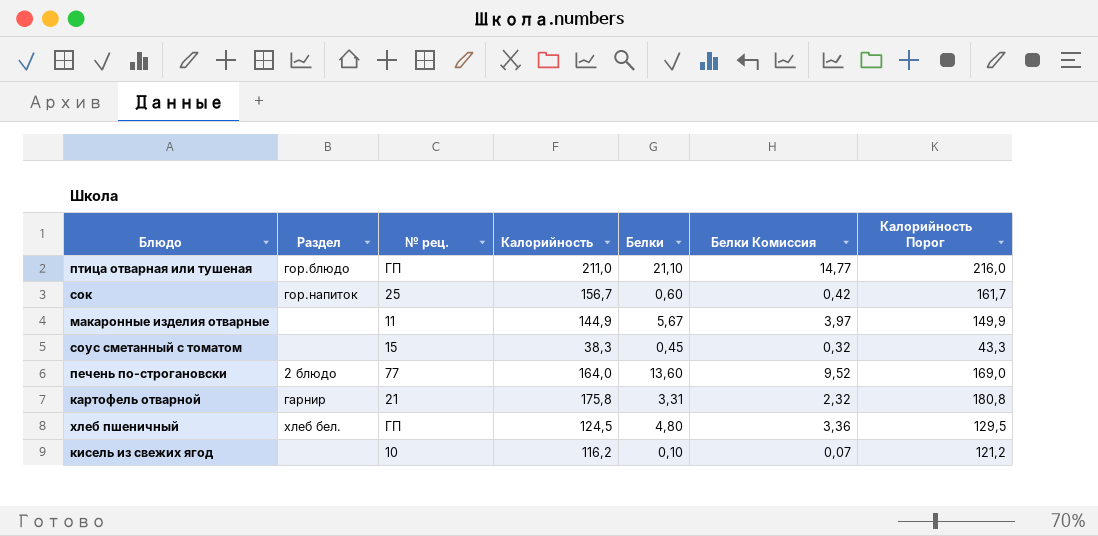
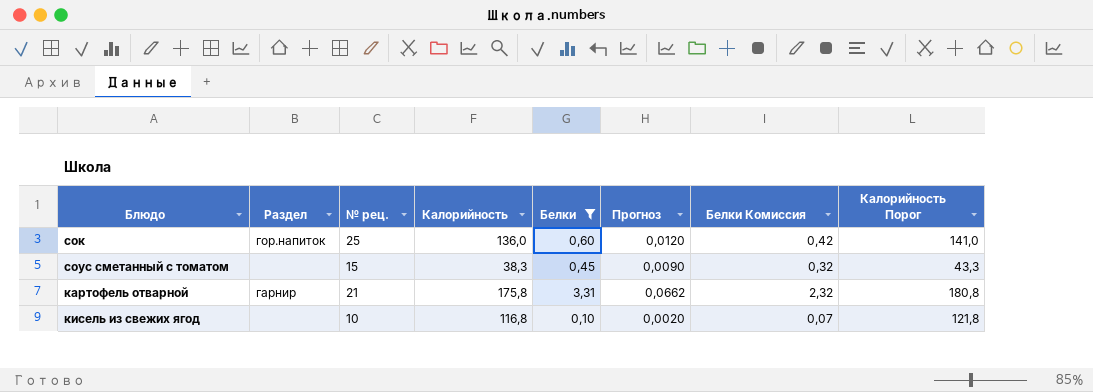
filter: none -> Белки <= 3,31
column Прогноз | formula: none -> [Белки] * 0,02
сок | Калорийность: 156,7 -> 136,0
сок | Калорийность Порог: 161,7 -> 141,0
кисель из свежих ягод | Калорийность: 116,2 -> 116,8
кисель из свежих ягод | Калорийность Порог: 121,2 -> 121,8

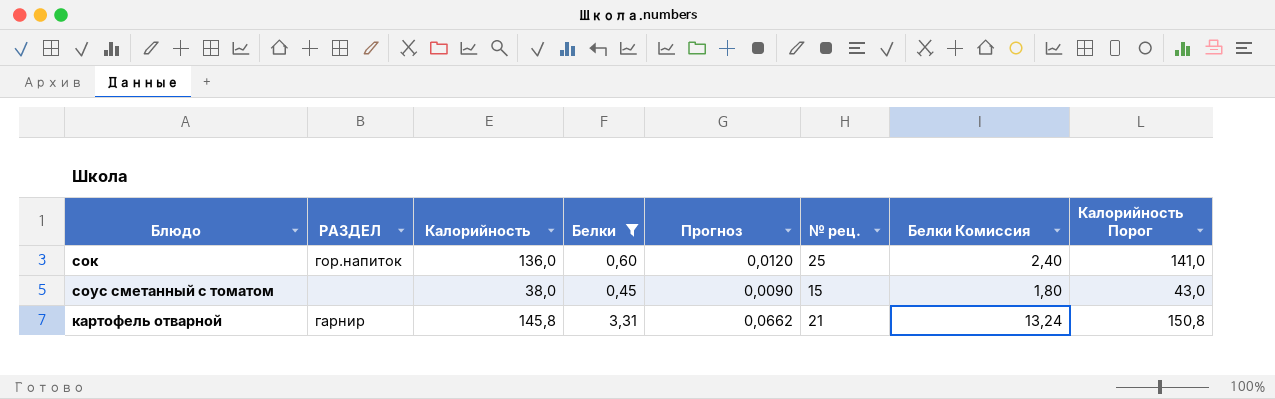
column name: Раздел -> РАЗДЕЛ
column № рец. | position: 3 -> 6
column Белки Комиссия | formula: [Белки] * 0,7 -> [Белки] * 4
row кисель из свежих ягод: none | 10 | 116,8 | 0,10 | 0,0020 | 0,07 | 121,8 -> none
соус сметанный с томатом | Калорийность: 38,3 -> 38,0
соус сметанный с томатом | Калорийность Порог: 43,3 -> 43,0
картофель отварной | Калорийность: 175,8 -> 145,8
картофель отварной | Калорийность Порог: 180,8 -> 150,8

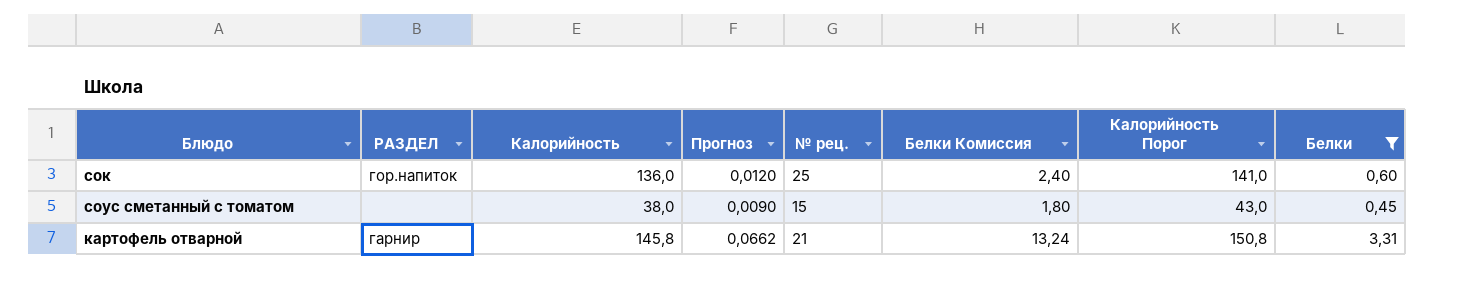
column Белки | position: 4 -> 8

